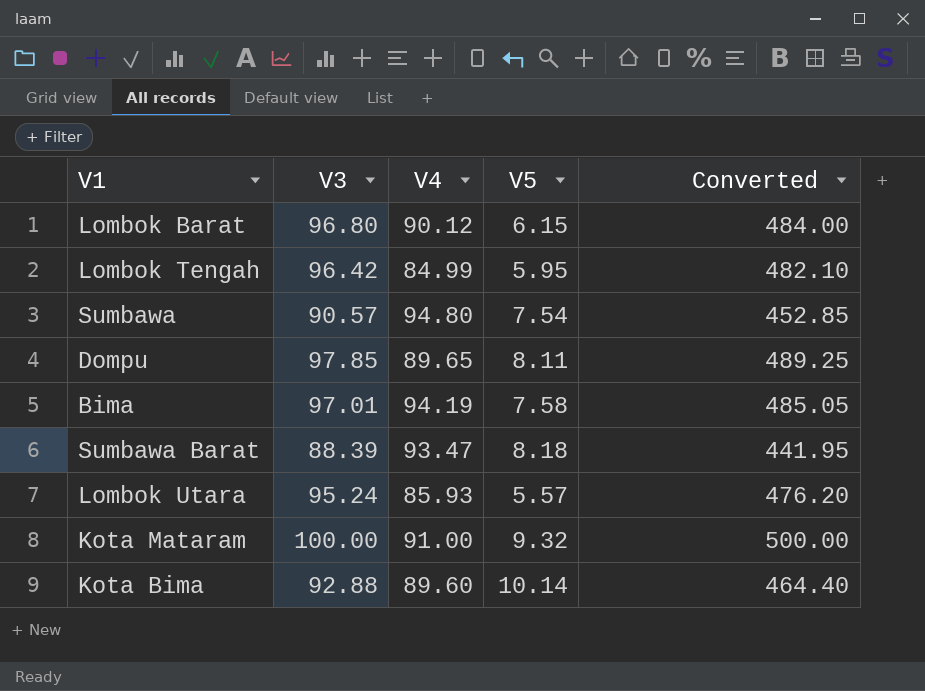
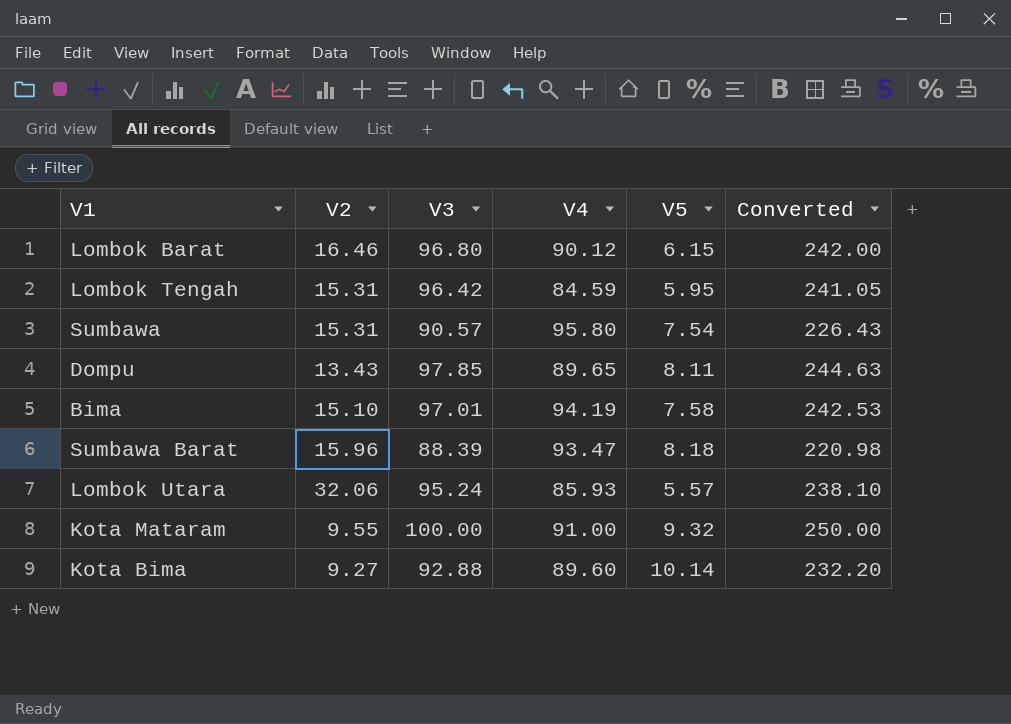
column V2 | position: none -> 2
column Converted | formula: [V3] * 5 -> [V3] * 2.5
Lombok Tengah | V4: 84.99 -> 84.59
Sumbawa | V4: 94.80 -> 95.80

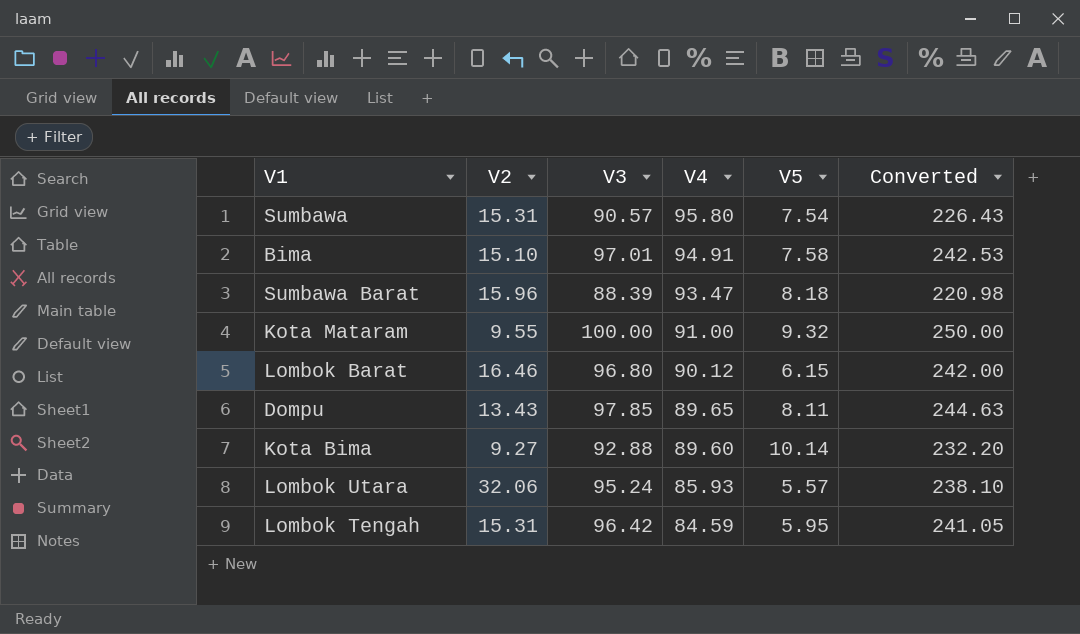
row order: none -> V4 descending
Bima | V4: 94.19 -> 94.91

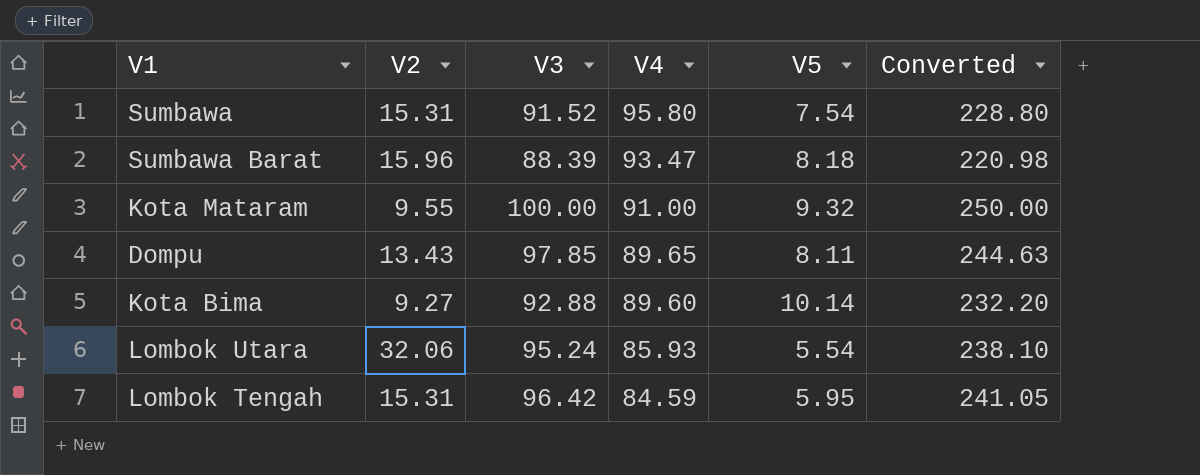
row Bima: 15.10 | 97.01 | 94.91 | 7.58 | 242.53 -> none
row Lombok Barat: 16.46 | 96.80 | 90.12 | 6.15 | 242.00 -> none
Sumbawa | V3: 90.57 -> 91.52
Sumbawa | Converted: 226.43 -> 228.80
Lombok Utara | V5: 5.57 -> 5.54

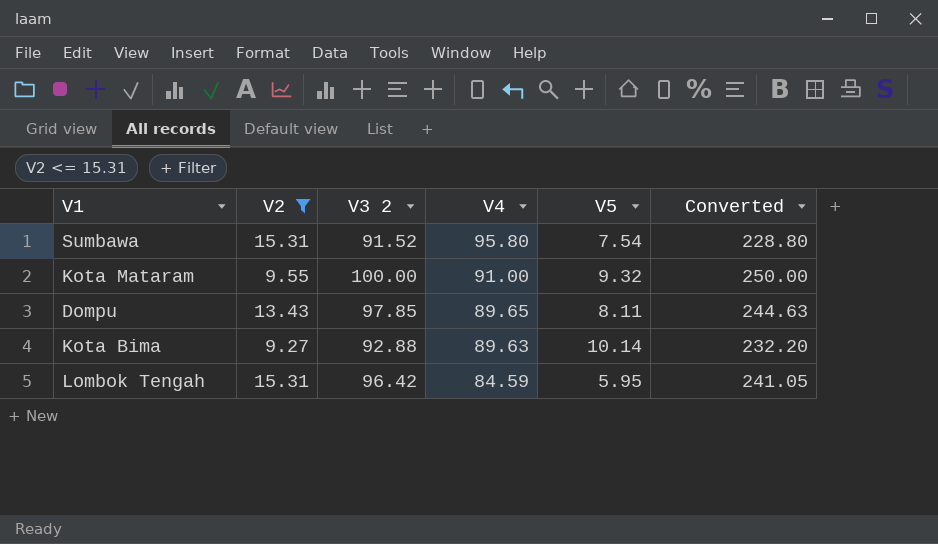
filter: none -> V2 <= 15.31
column name: V3 -> V3 2
Kota Bima | V4: 89.60 -> 89.63

